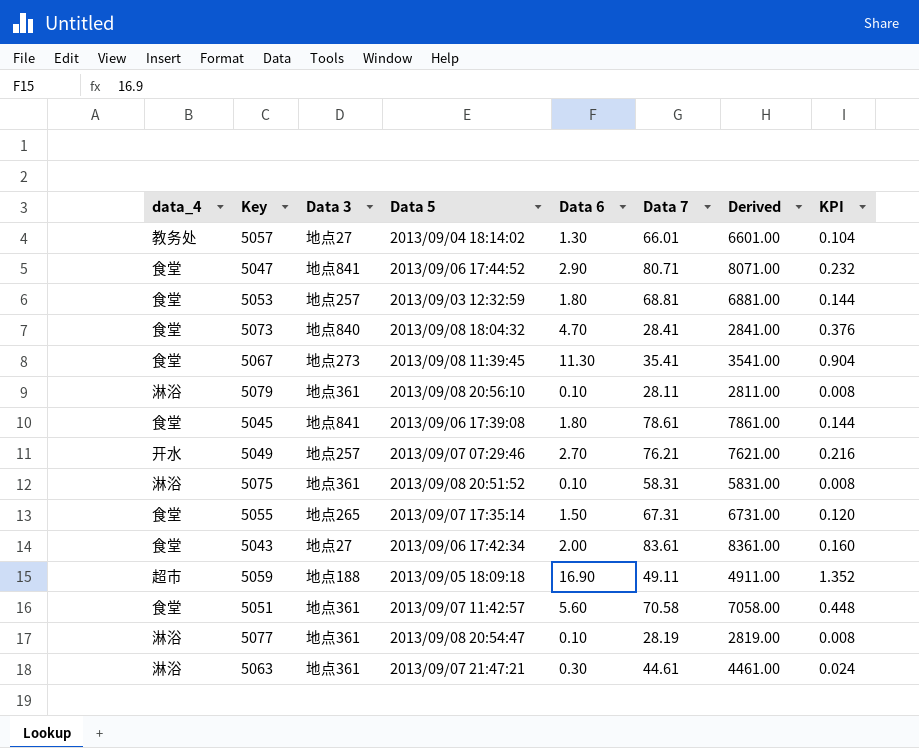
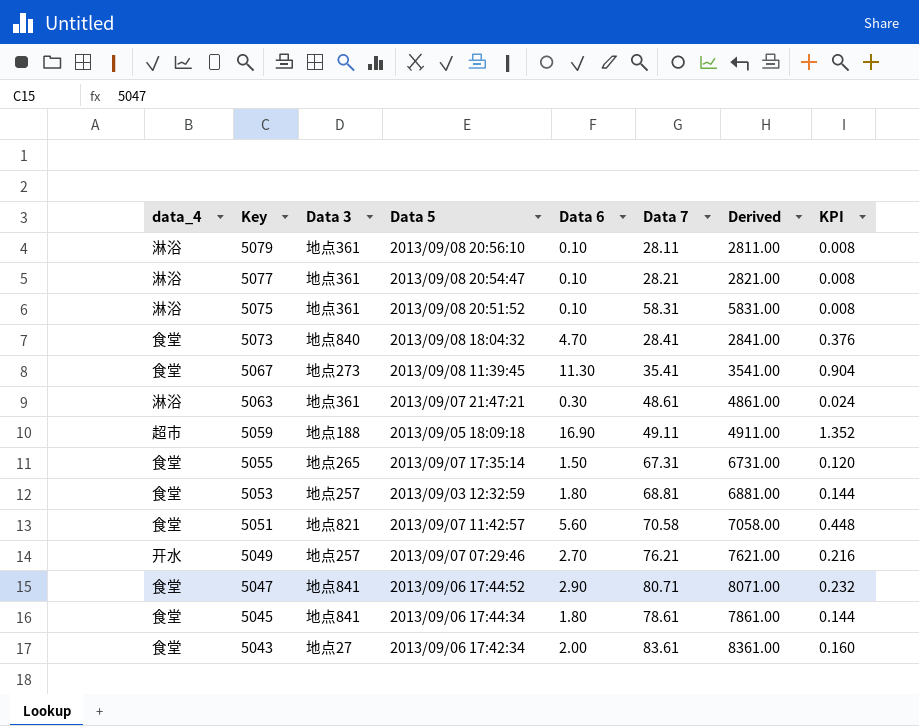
row order: none -> Key descending
row 5057: 教务处 | 地点27 | 2013/09/04 18:14:02 | 1.30 | 66.01 | 6601.00 | 0.104 -> none
5077 | Data 7: 28.19 -> 28.21
5077 | Derived: 2819.00 -> 2821.00
5063 | Data 7: 44.61 -> 48.61
5063 | Derived: 4461.00 -> 4861.00
5051 | Data 3: 地点361 -> 地点821
5045 | Data 5: 2013/09/06 17:39:08 -> 2013/09/06 17:44:34

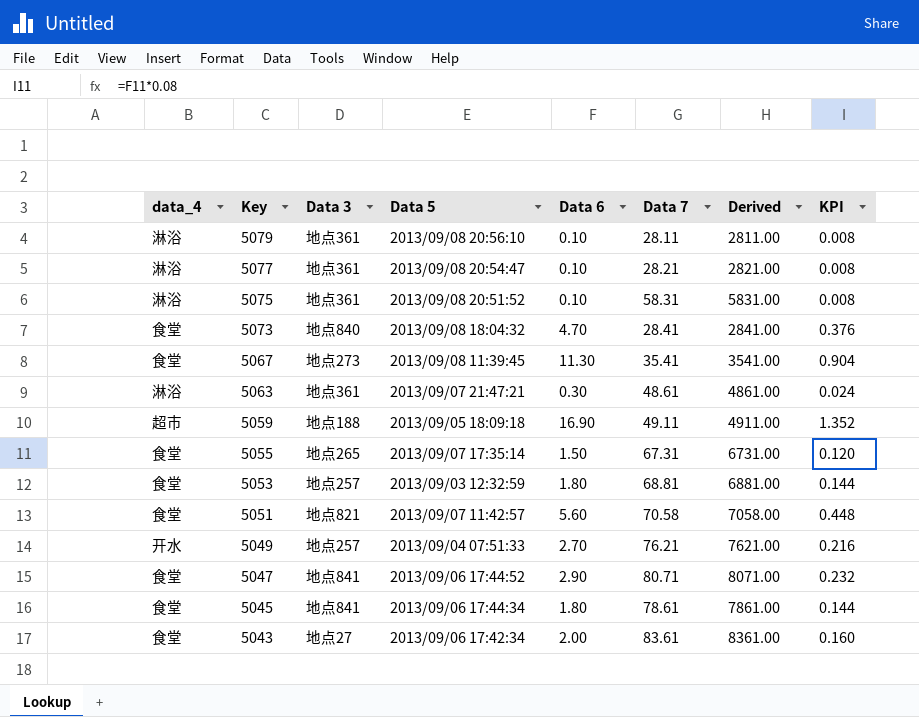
5049 | Data 5: 2013/09/07 07:29:46 -> 2013/09/04 07:51:33

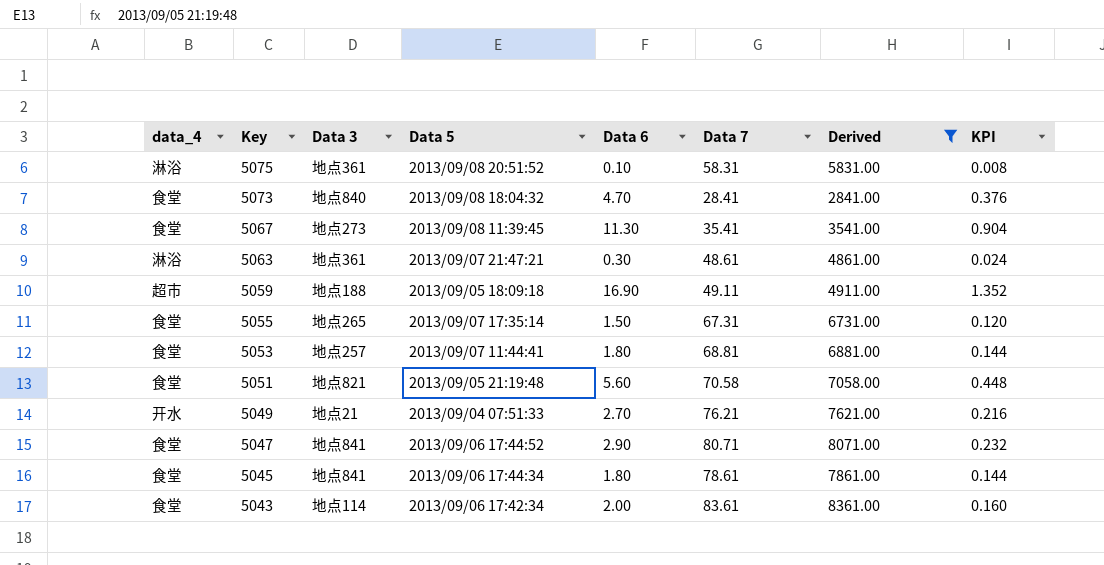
filter: none -> Derived >= 2841.00
5053 | Data 5: 2013/09/03 12:32:59 -> 2013/09/07 11:44:41
5051 | Data 5: 2013/09/07 11:42:57 -> 2013/09/05 21:19:48
5049 | Data 3: 地点257 -> 地点21
5043 | Data 3: 地点27 -> 地点114

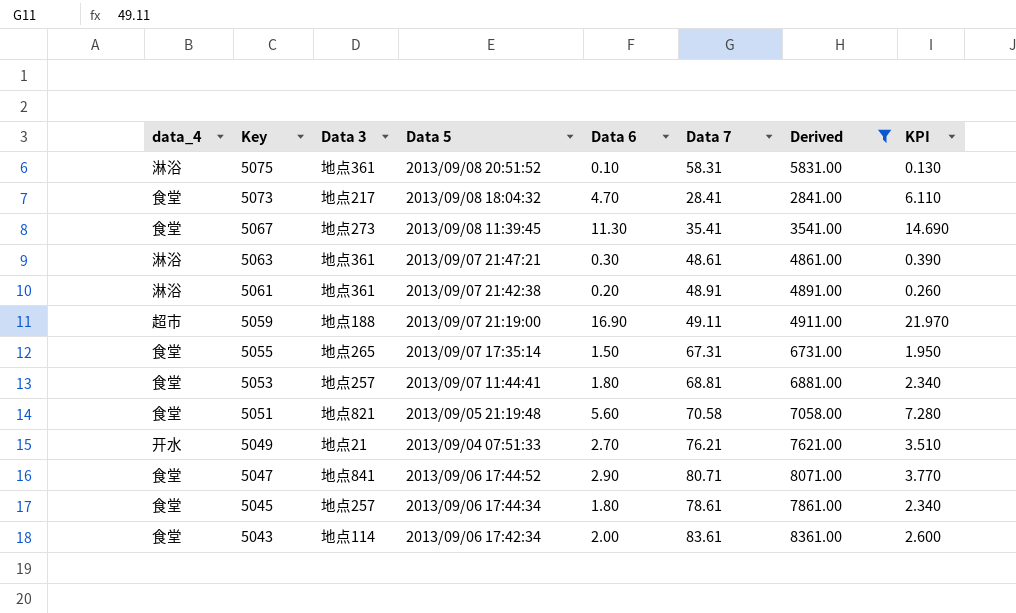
column KPI | formula: [Data 6] * 0.08 -> [Data 6] * 1.3
5073 | Data 3: 地点840 -> 地点217
row 5061: none -> 淋浴 | 地点361 | 2013/09/07 21:42:38 | 0.20 | 48.91 | 4891.00 | 0.260
5059 | Data 5: 2013/09/05 18:09:18 -> 2013/09/07 21:19:00
5045 | Data 3: 地点841 -> 地点257

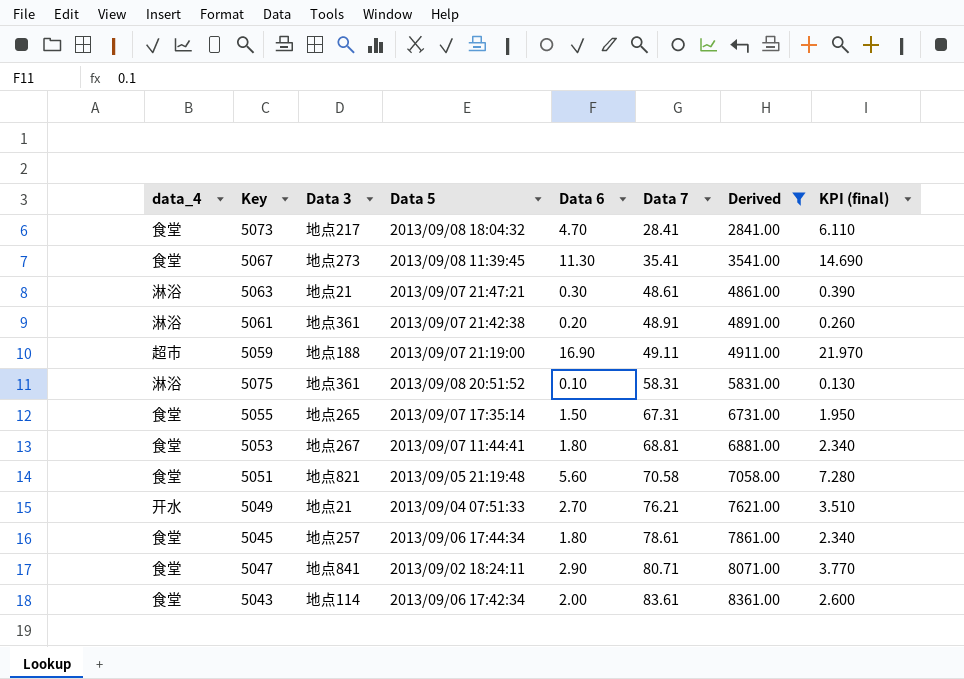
row order: Key descending -> Data 7 ascending
column name: KPI -> KPI (final)
5063 | Data 3: 地点361 -> 地点21
5053 | Data 3: 地点257 -> 地点267
5047 | Data 5: 2013/09/06 17:44:52 -> 2013/09/02 18:24:11

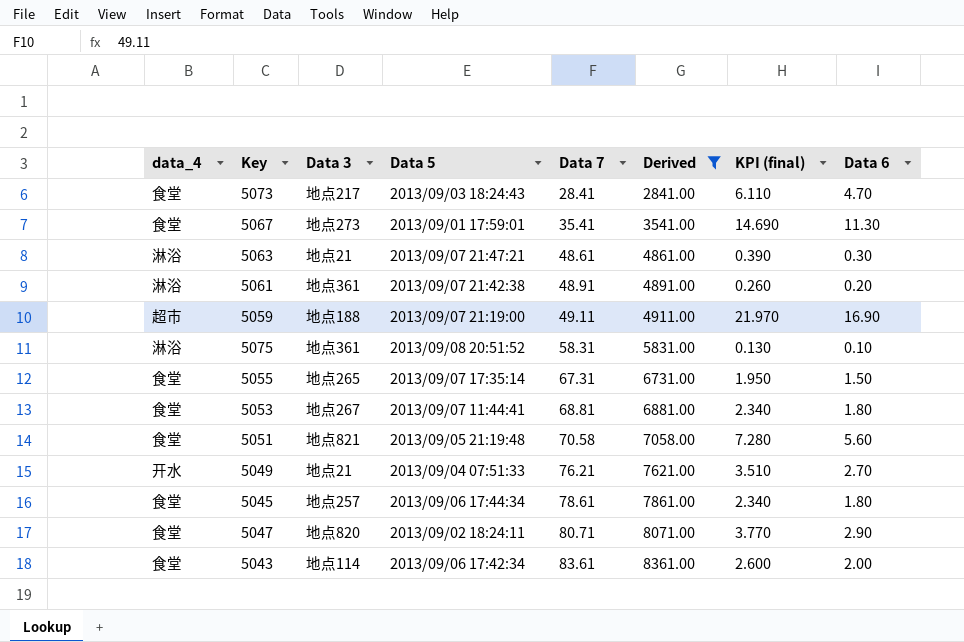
column Data 6 | position: 5 -> 8
5073 | Data 5: 2013/09/08 18:04:32 -> 2013/09/03 18:24:43
5067 | Data 5: 2013/09/08 11:39:45 -> 2013/09/01 17:59:01
5047 | Data 3: 地点841 -> 地点820

